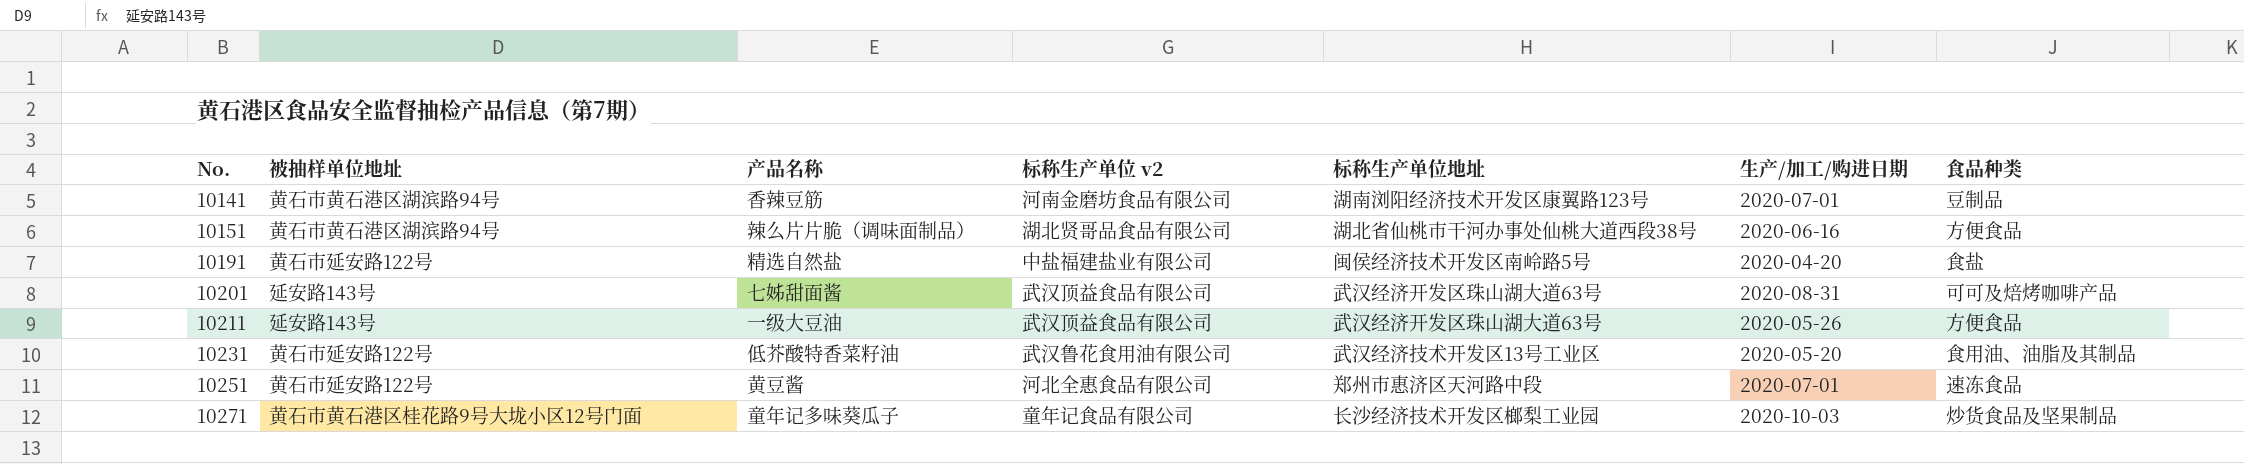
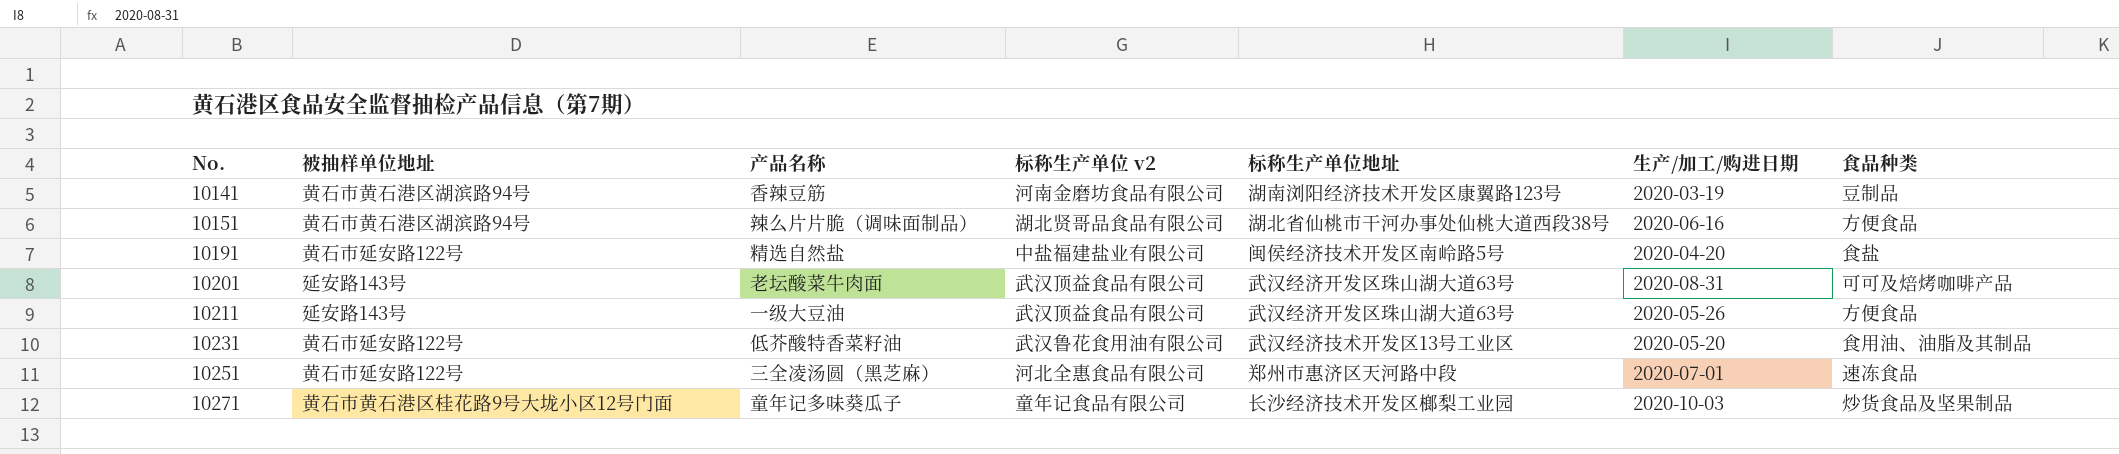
10141 | 生产/加工/购进日期: 2020-07-01 -> 2020-03-19
10201 | 产品名称: 七姊甜面酱 -> 老坛酸菜牛肉面
10251 | 产品名称: 黄豆酱 -> 三全凌汤圆（黑芝麻）

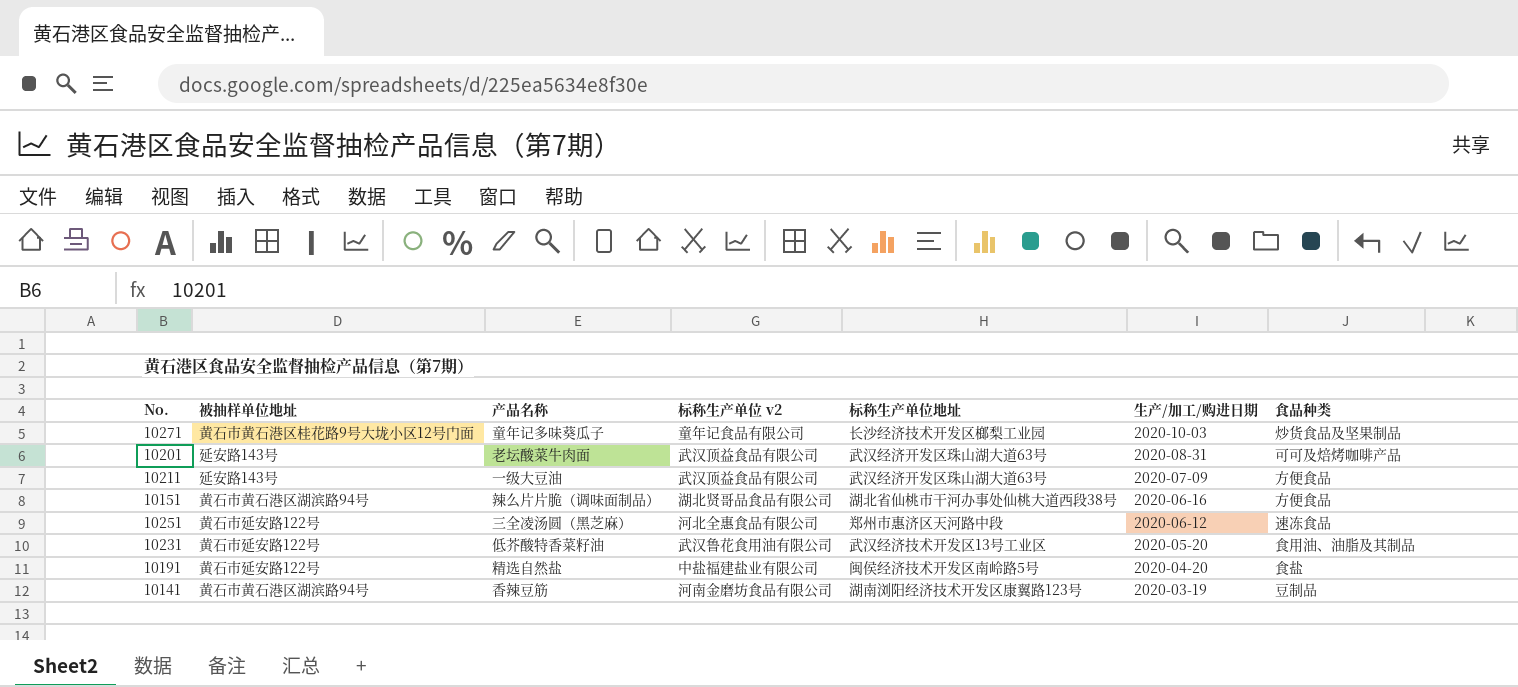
row order: No. ascending -> 生产/加工/购进日期 descending
10211 | 生产/加工/购进日期: 2020-05-26 -> 2020-07-09
10251 | 生产/加工/购进日期: 2020-07-01 -> 2020-06-12

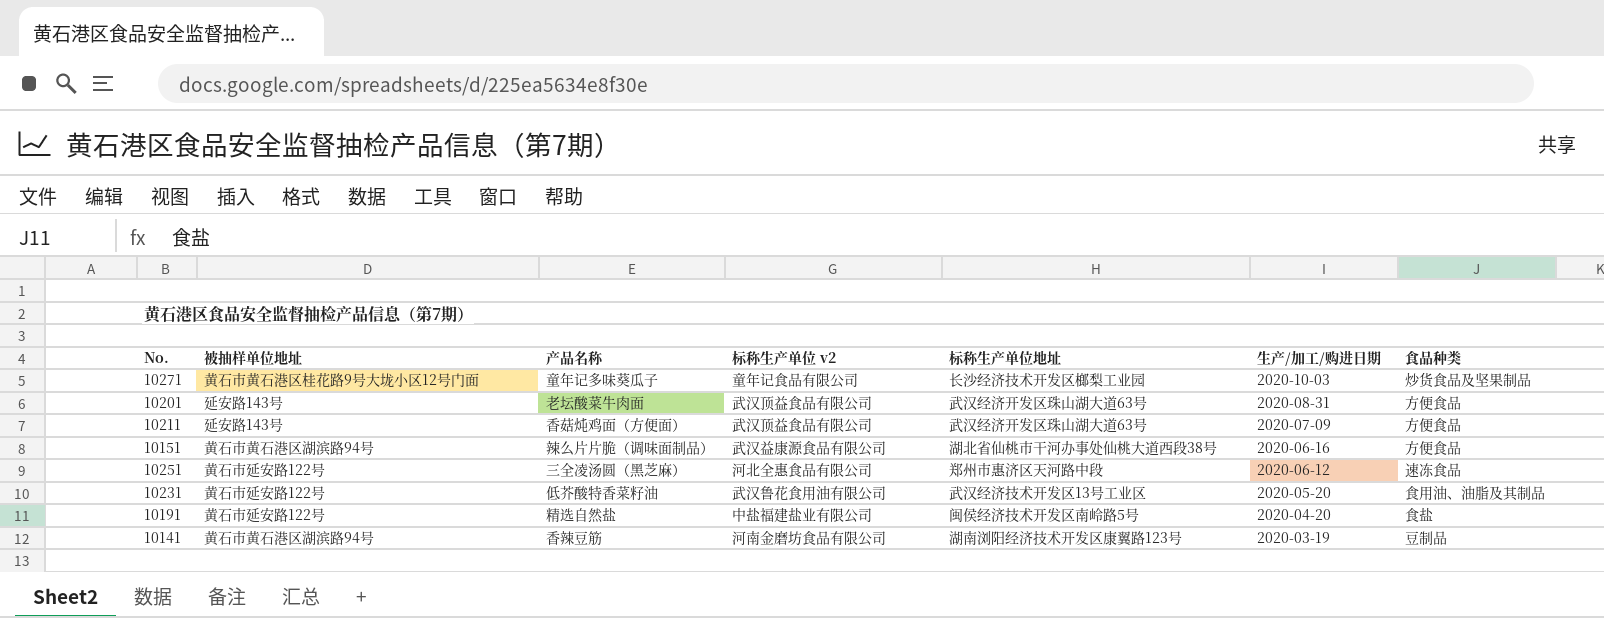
10201 | 食品种类: 可可及焙烤咖啡产品 -> 方便食品
10211 | 产品名称: 一级大豆油 -> 香菇炖鸡面（方便面）
10151 | 标称生产单位 v2: 湖北贤哥品食品有限公司 -> 武汉益康源食品有限公司

